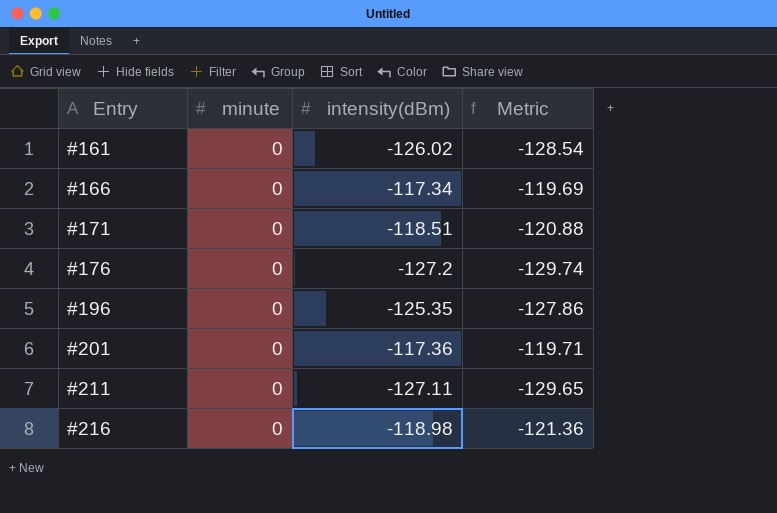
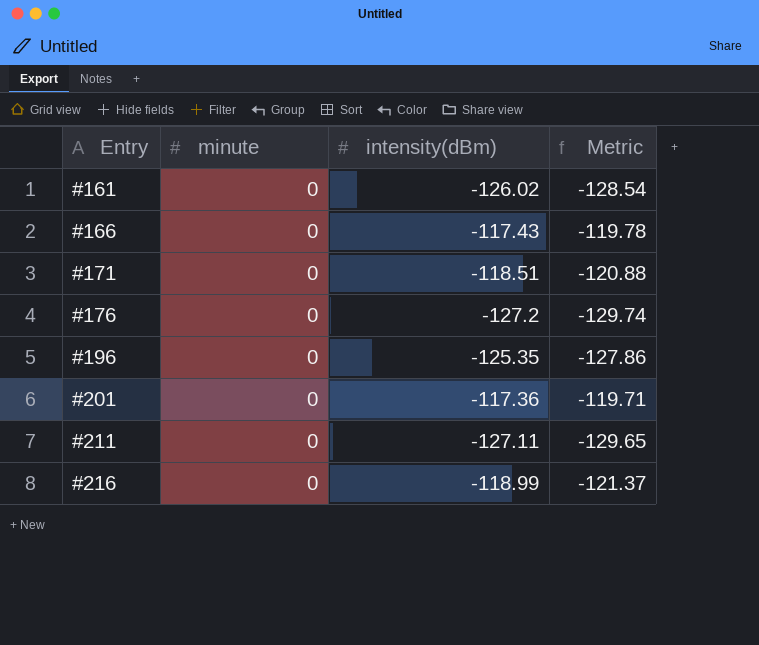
#166 | intensity(dBm): -117.34 -> -117.43
#166 | Metric: -119.69 -> -119.78
#216 | intensity(dBm): -118.98 -> -118.99
#216 | Metric: -121.36 -> -121.37

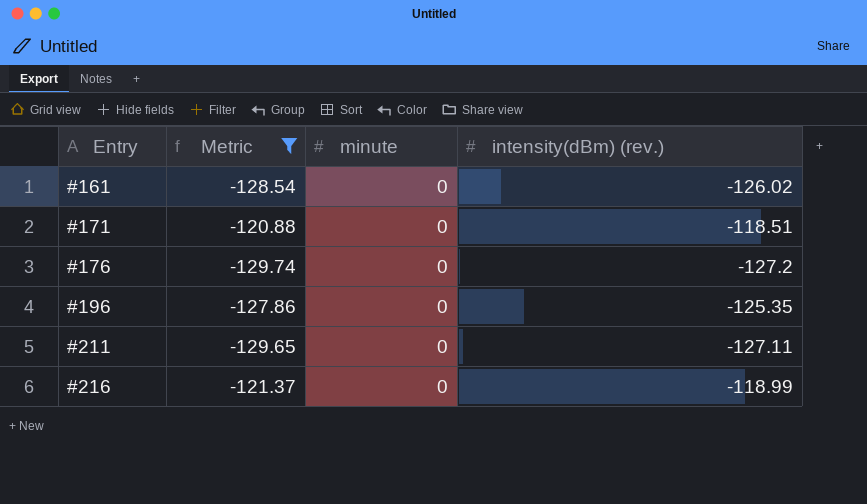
filter: none -> Metric <= -120.88
column Metric | position: 4 -> 2
column name: intensity(dBm) -> intensity(dBm) (rev.)

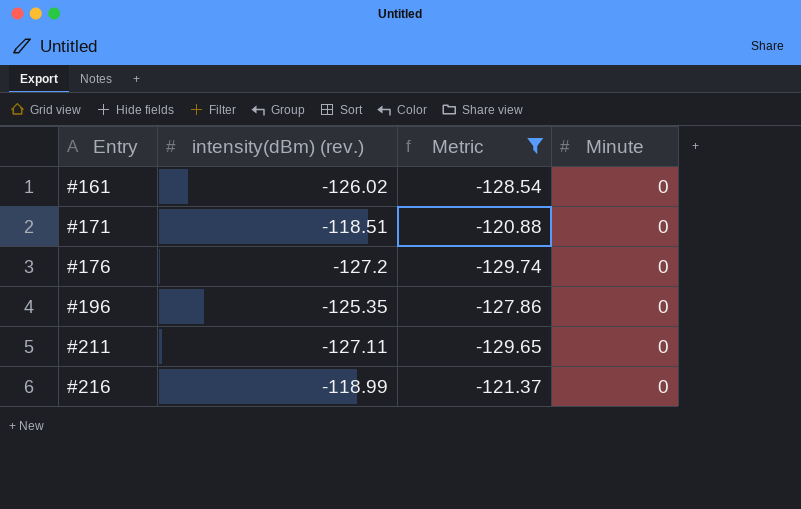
column intensity(dBm) (rev.) | position: 4 -> 2
column name: minute -> Minute

